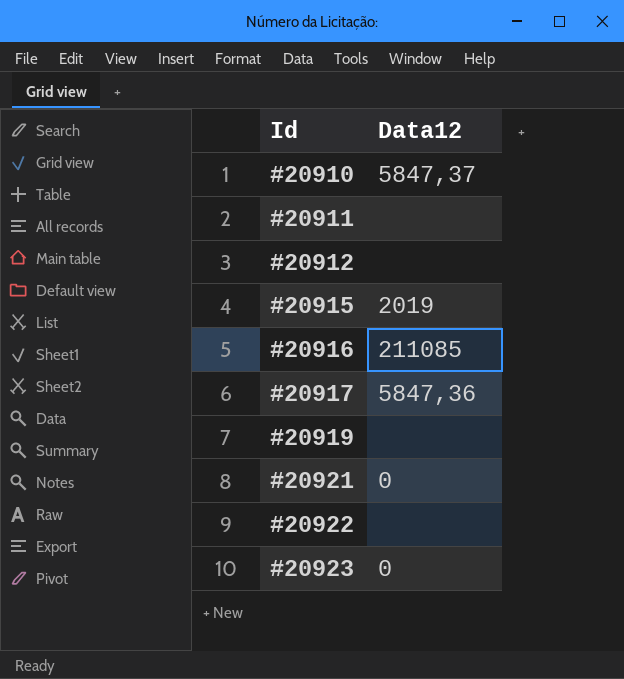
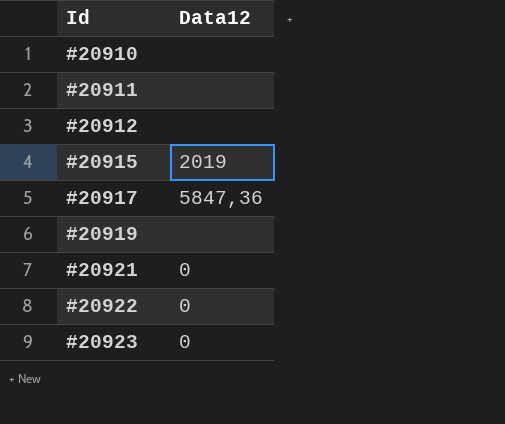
row #20916: 211085 -> none
#20910 | Data12: 5847,37 -> none
#20922 | Data12: none -> 0

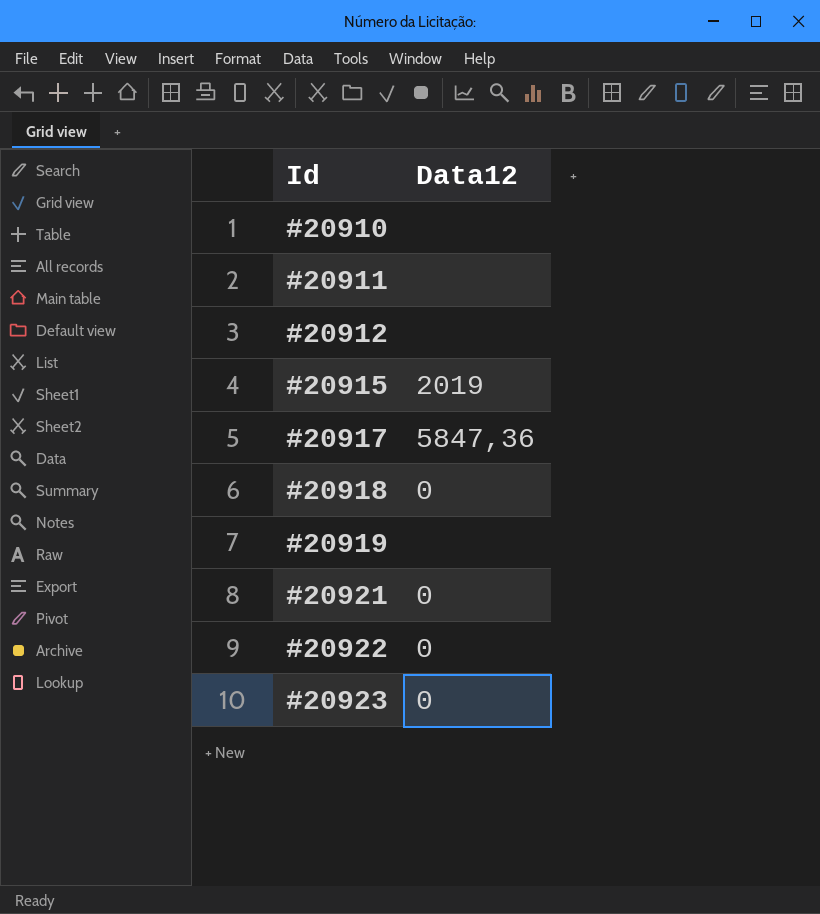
row #20918: none -> 0

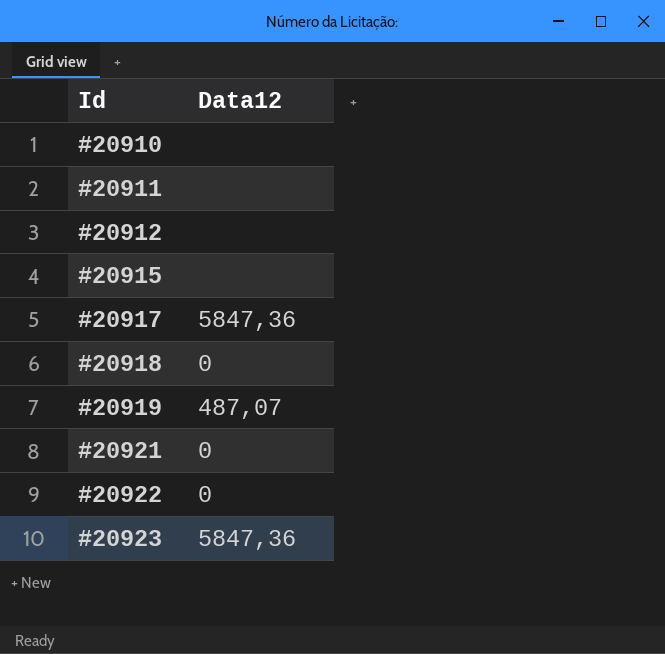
#20915 | Data12: 2019 -> none
#20919 | Data12: none -> 487,07
#20923 | Data12: 0 -> 5847,36

